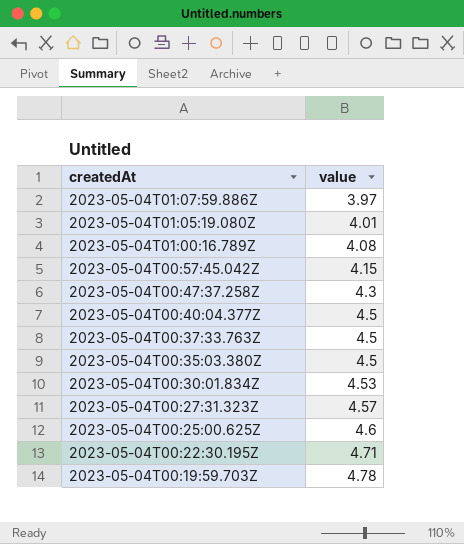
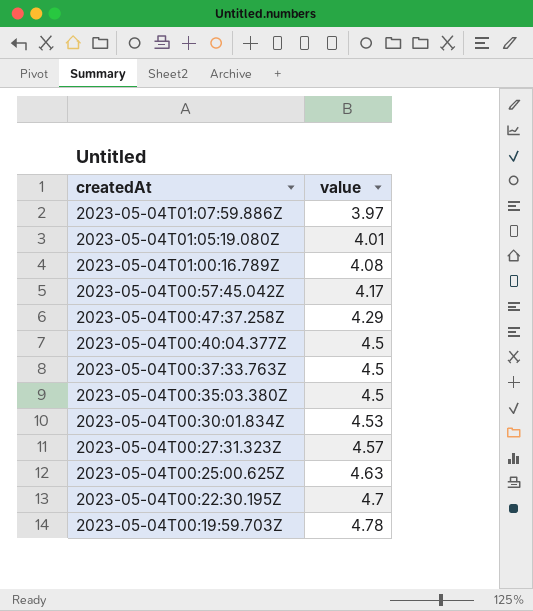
2023-05-04T00:57:45.042Z | value: 4.15 -> 4.17
2023-05-04T00:47:37.258Z | value: 4.3 -> 4.29
2023-05-04T00:25:00.625Z | value: 4.6 -> 4.63
2023-05-04T00:22:30.195Z | value: 4.71 -> 4.7

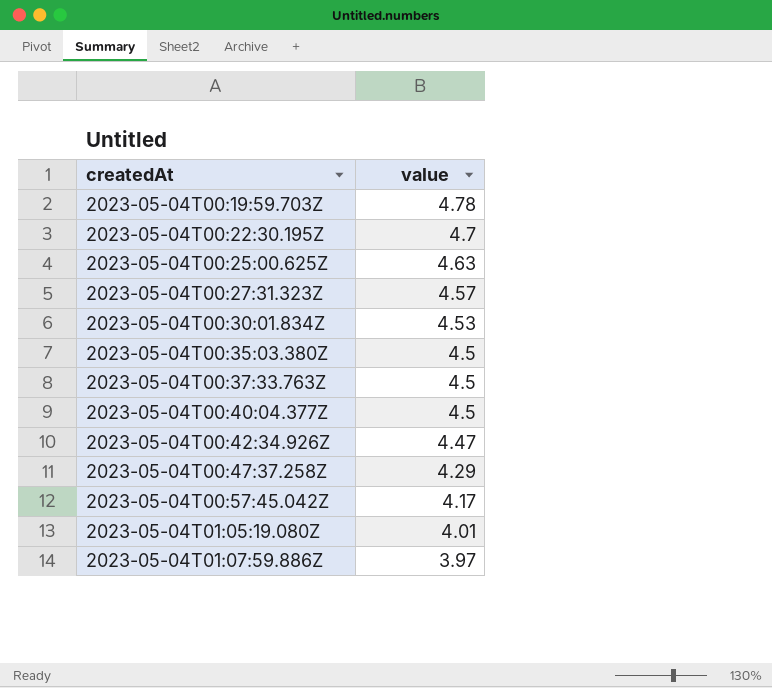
row order: createdAt descending -> createdAt ascending
row 2023-05-04T01:00:16.789Z: 4.08 -> none
row 2023-05-04T00:42:34.926Z: none -> 4.47

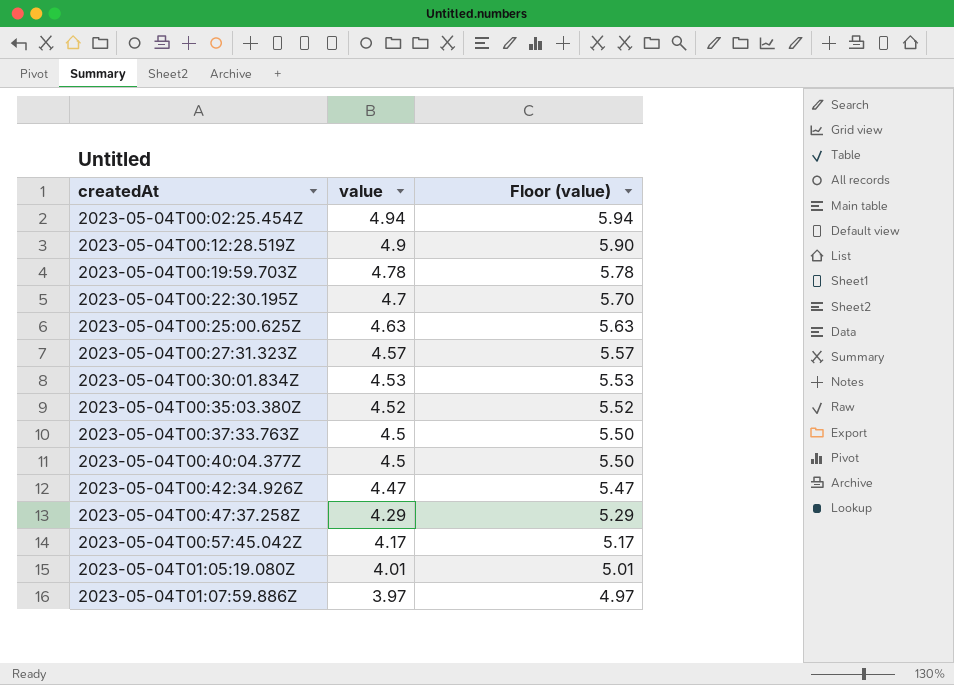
column Floor (value) | formula: none -> [value] + 1
row 2023-05-04T00:02:25.454Z: none -> 4.94 | 5.94
row 2023-05-04T00:12:28.519Z: none -> 4.9 | 5.90
2023-05-04T00:35:03.380Z | value: 4.5 -> 4.52

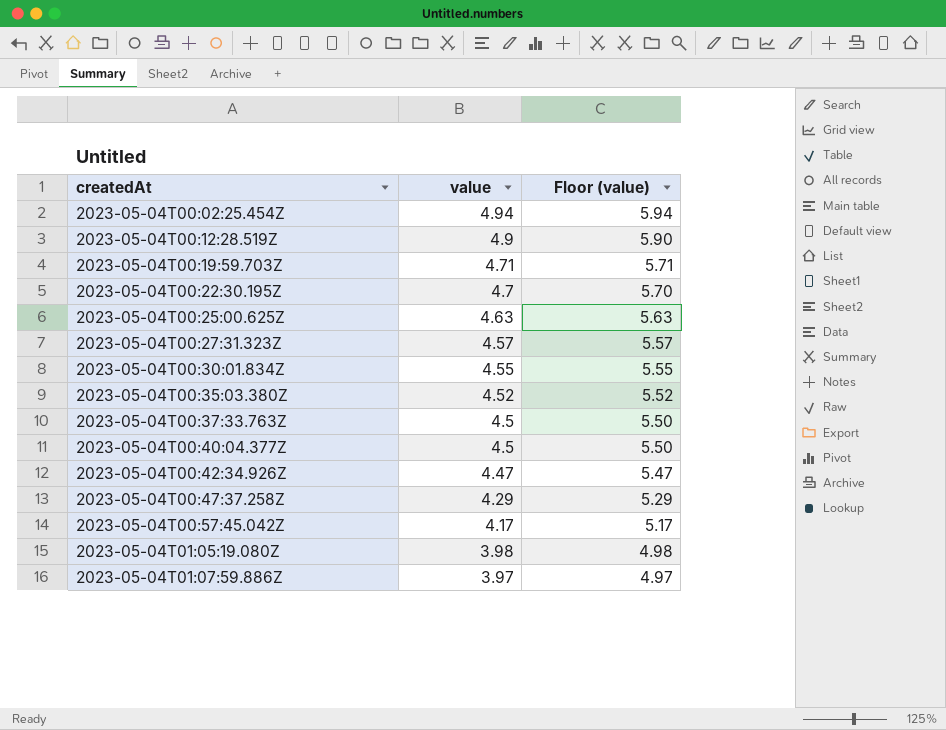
2023-05-04T00:19:59.703Z | value: 4.78 -> 4.71
2023-05-04T00:19:59.703Z | Floor (value): 5.78 -> 5.71
2023-05-04T00:30:01.834Z | value: 4.53 -> 4.55
2023-05-04T00:30:01.834Z | Floor (value): 5.53 -> 5.55
2023-05-04T01:05:19.080Z | value: 4.01 -> 3.98
2023-05-04T01:05:19.080Z | Floor (value): 5.01 -> 4.98

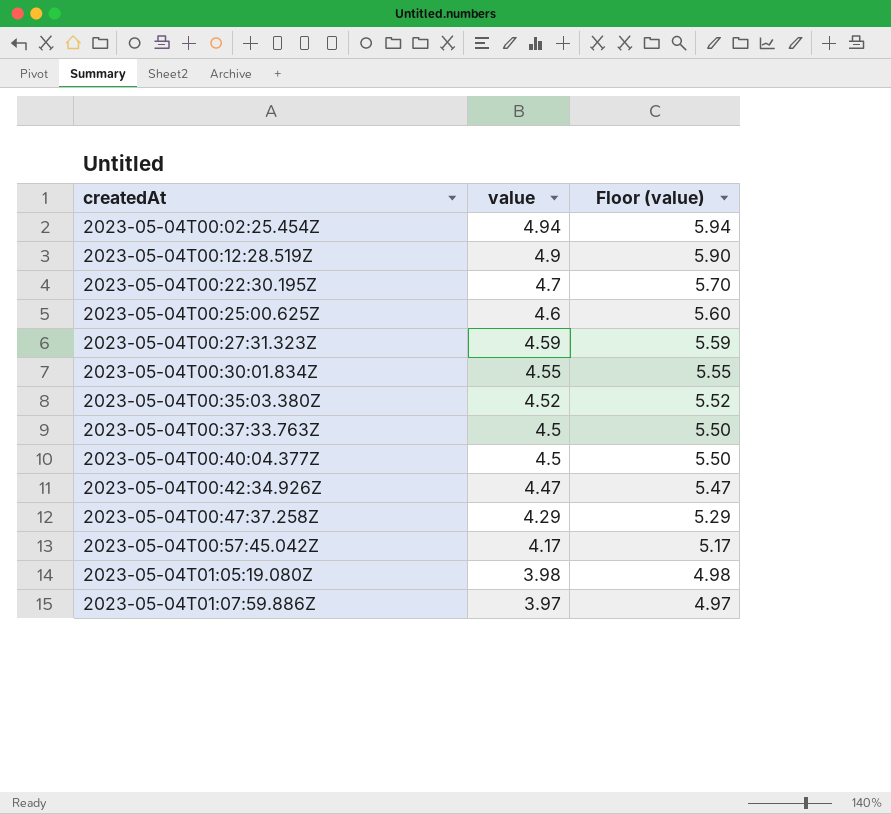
row 2023-05-04T00:19:59.703Z: 4.71 | 5.71 -> none
2023-05-04T00:25:00.625Z | value: 4.63 -> 4.6
2023-05-04T00:25:00.625Z | Floor (value): 5.63 -> 5.60
2023-05-04T00:27:31.323Z | value: 4.57 -> 4.59
2023-05-04T00:27:31.323Z | Floor (value): 5.57 -> 5.59

